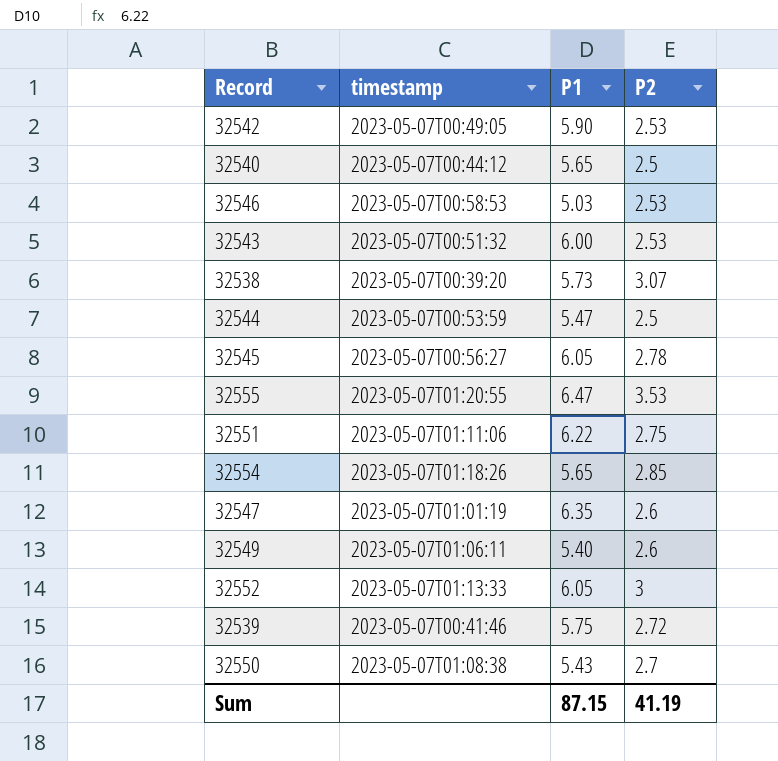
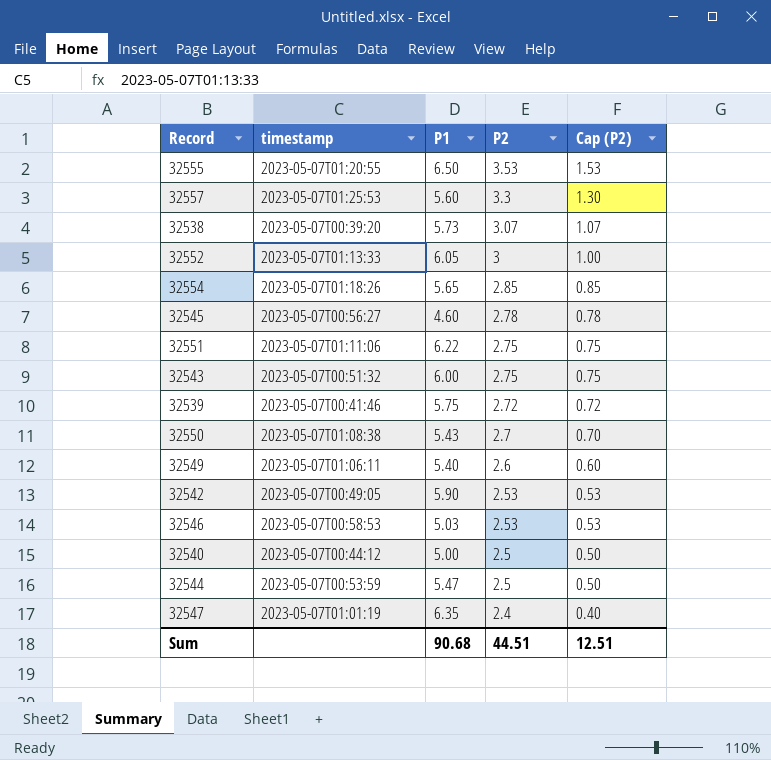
row order: none -> P2 descending
column Cap (P2) | formula: none -> [P2] - 2
32555 | P1: 6.47 -> 6.50
row 32557: none -> 2023-05-07T01:25:53 | 5.60 | 3.3 | 1.30
32545 | P1: 6.05 -> 4.60
32543 | P2: 2.53 -> 2.75
32540 | P1: 5.65 -> 5.00
32547 | P2: 2.6 -> 2.4
Sum | P1: 87.15 -> 90.68
Sum | P2: 41.19 -> 44.51

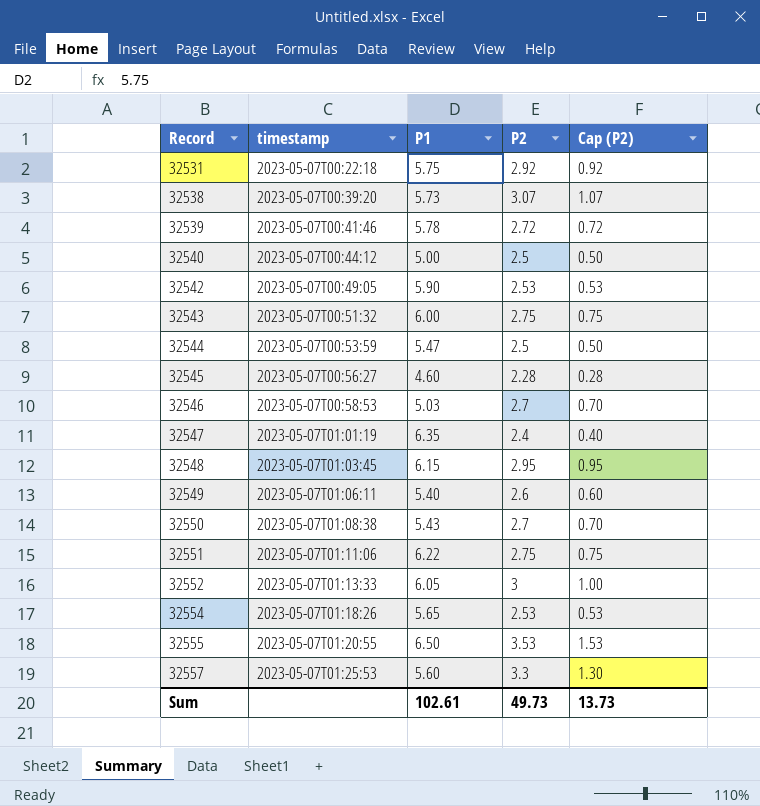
row order: P2 descending -> Record ascending
row 32531: none -> 2023-05-07T00:22:18 | 5.75 | 2.92 | 0.92
32539 | P1: 5.75 -> 5.78
32545 | P2: 2.78 -> 2.28
32545 | Cap (P2): 0.78 -> 0.28
32546 | P2: 2.53 -> 2.7
32546 | Cap (P2): 0.53 -> 0.70
row 32548: none -> 2023-05-07T01:03:45 | 6.15 | 2.95 | 0.95
32554 | P2: 2.85 -> 2.53
32554 | Cap (P2): 0.85 -> 0.53
Sum | P1: 90.68 -> 102.61
Sum | P2: 44.51 -> 49.73
Sum | Cap (P2): 12.51 -> 13.73

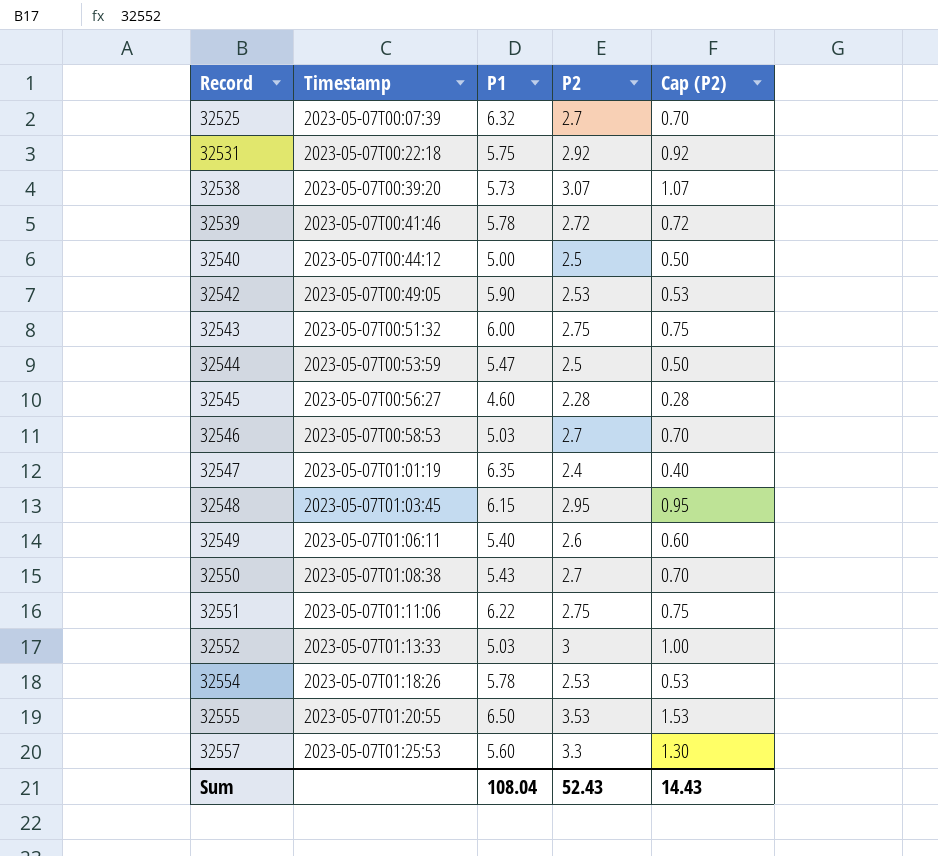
column name: timestamp -> Timestamp
row 32525: none -> 2023-05-07T00:07:39 | 6.32 | 2.7 | 0.70
32552 | P1: 6.05 -> 5.03
32554 | P1: 5.65 -> 5.78
Sum | P1: 102.61 -> 108.04
Sum | P2: 49.73 -> 52.43
Sum | Cap (P2): 13.73 -> 14.43

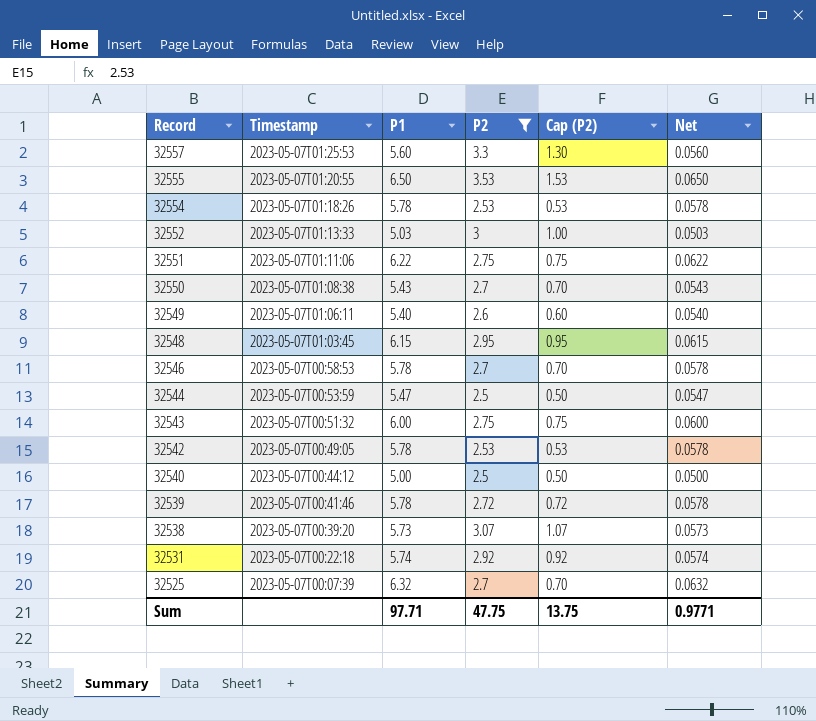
filter: none -> P2 >= 2.5
row order: Record ascending -> Record descending
column Net | formula: none -> [P1] * 0.01
32546 | P1: 5.03 -> 5.78
32542 | P1: 5.90 -> 5.78
32531 | P1: 5.75 -> 5.74
Sum | P1: 108.04 -> 97.71
Sum | P2: 52.43 -> 47.75
Sum | Cap (P2): 14.43 -> 13.75

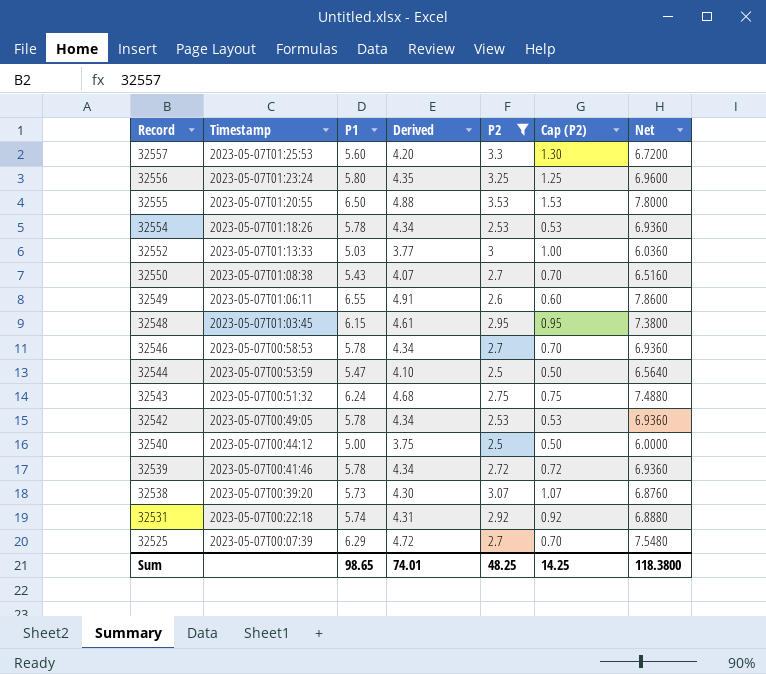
column Derived | formula: none -> [P1] * 0.75
column Net | formula: [P1] * 0.01 -> [P1] * 1.2
row 32551: 2023-05-07T01:11:06 | 6.22 | 2.75 | 0.75 | 0.0622 -> none
row 32556: none -> 2023-05-07T01:23:24 | 5.80 | 4.35 | 3.25 | 1.25 | 6.9600
32549 | P1: 5.40 -> 6.55
32543 | P1: 6.00 -> 6.24
32525 | P1: 6.32 -> 6.29
Sum | P1: 97.71 -> 98.65
Sum | P2: 47.75 -> 48.25
Sum | Cap (P2): 13.75 -> 14.25
Sum | Net: 0.9771 -> 118.3800

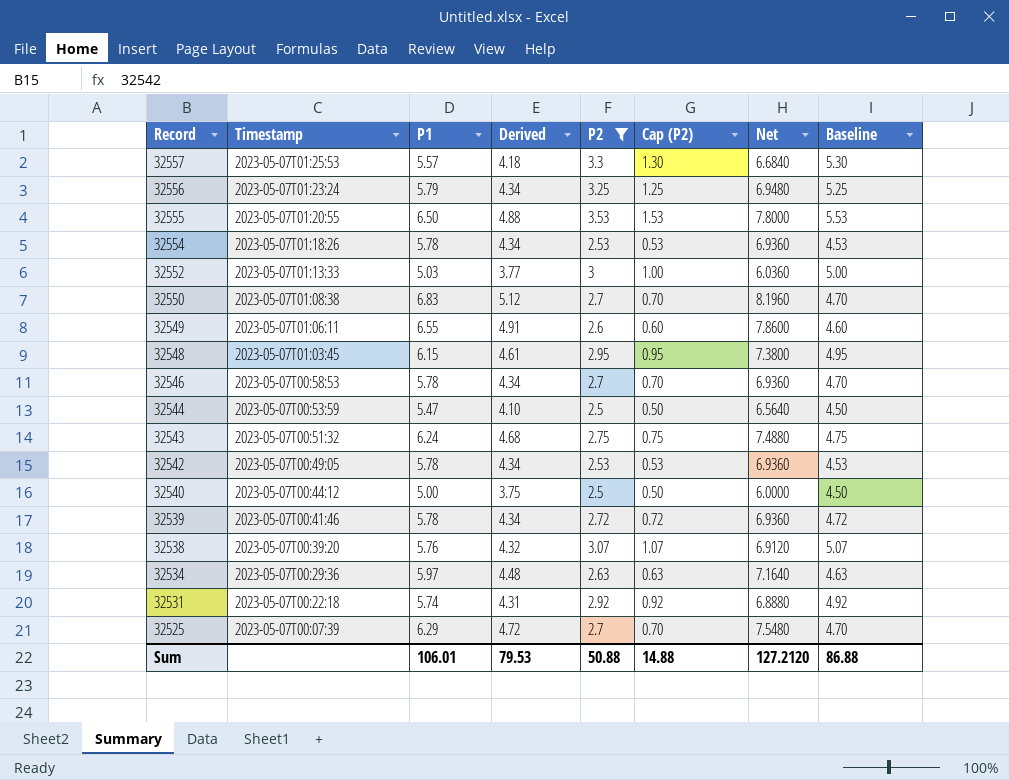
column Baseline | formula: none -> [P2] + 2
32557 | P1: 5.60 -> 5.57
32557 | Derived: 4.20 -> 4.18
32557 | Net: 6.7200 -> 6.6840
32556 | P1: 5.80 -> 5.79
32556 | Derived: 4.35 -> 4.34
32556 | Net: 6.9600 -> 6.9480
32550 | P1: 5.43 -> 6.83
32550 | Derived: 4.07 -> 5.12
32550 | Net: 6.5160 -> 8.1960
32538 | P1: 5.73 -> 5.76
32538 | Derived: 4.30 -> 4.32
32538 | Net: 6.8760 -> 6.9120
row 32534: none -> 2023-05-07T00:29:36 | 5.97 | 4.48 | 2.63 | 0.63 | 7.1640 | 4.63
Sum | P1: 98.65 -> 106.01
Sum | Derived: 74.01 -> 79.53
Sum | P2: 48.25 -> 50.88
Sum | Cap (P2): 14.25 -> 14.88
Sum | Net: 118.3800 -> 127.2120

